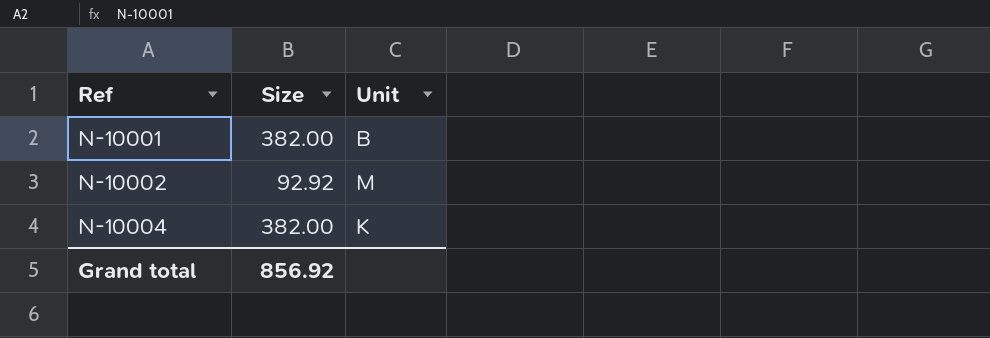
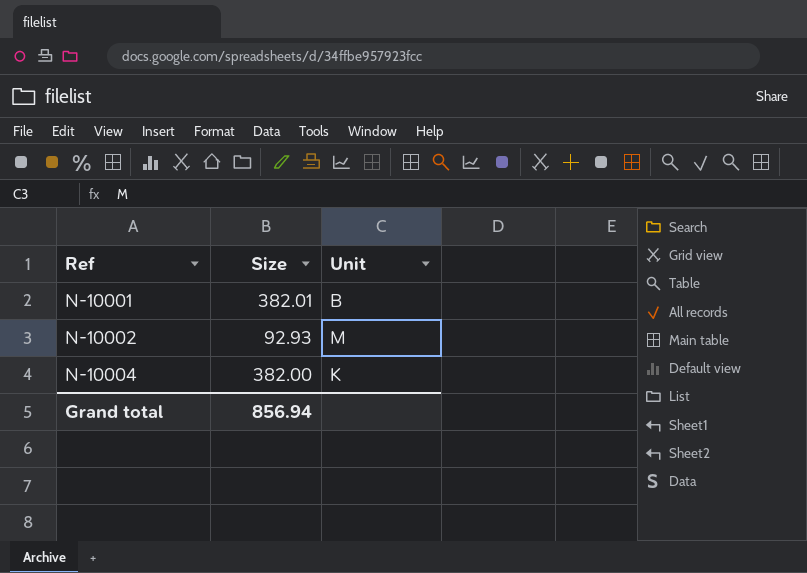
N-10001 | Size: 382.00 -> 382.01
N-10002 | Size: 92.92 -> 92.93
Grand total | Size: 856.92 -> 856.94

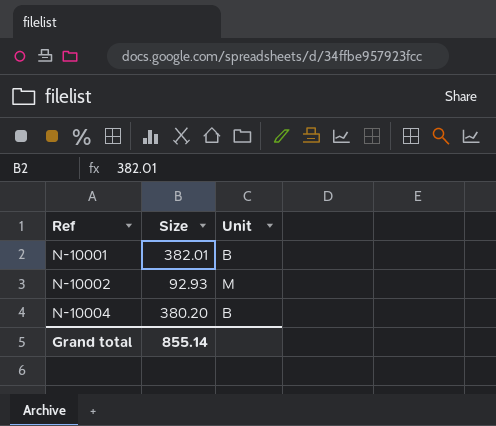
N-10004 | Size: 382.00 -> 380.20
N-10004 | Unit: K -> B
Grand total | Size: 856.94 -> 855.14

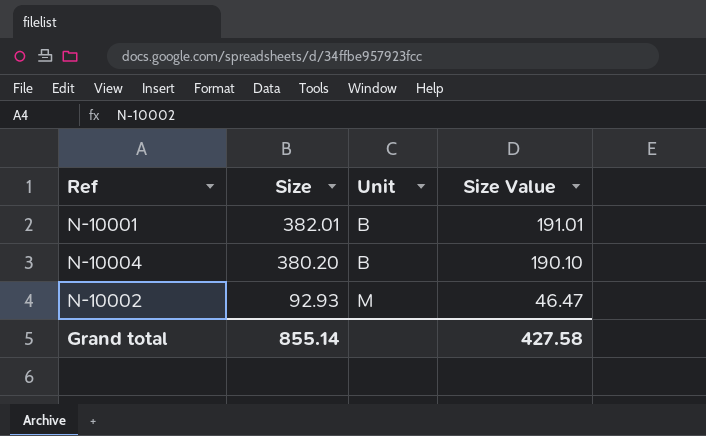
row order: Ref ascending -> Size descending
column Size Value | formula: none -> [Size] * 0.5

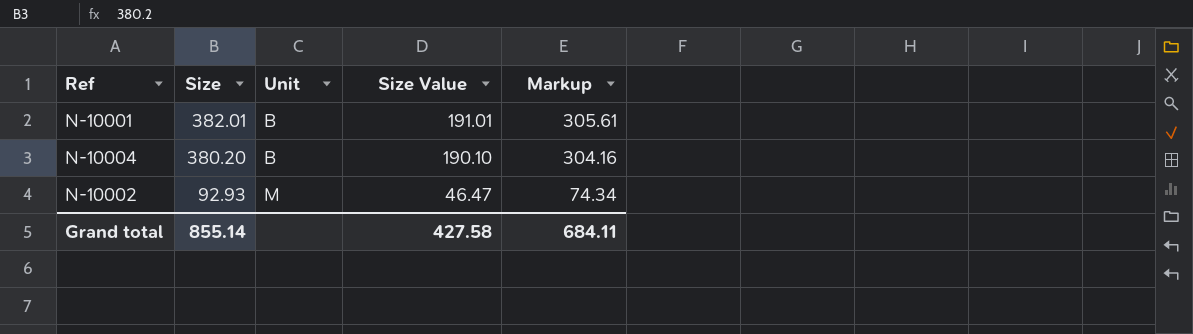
column Markup | formula: none -> [Size] * 0.8

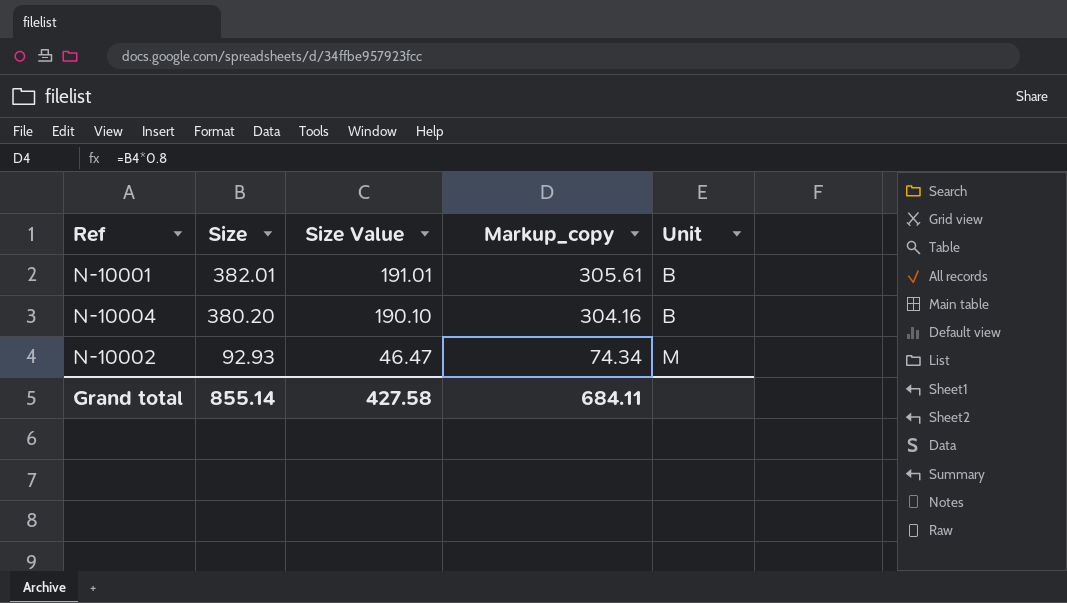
column name: Markup -> Markup_copy
column Unit | position: 3 -> 5

